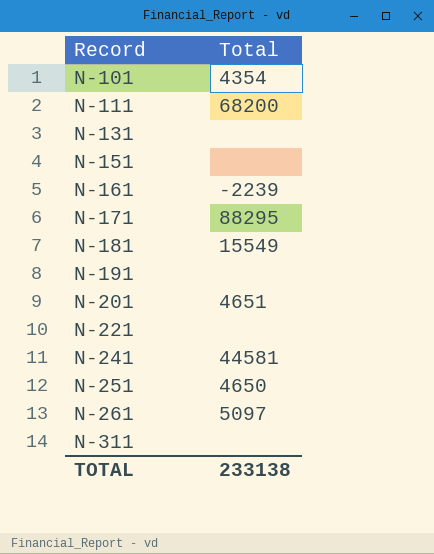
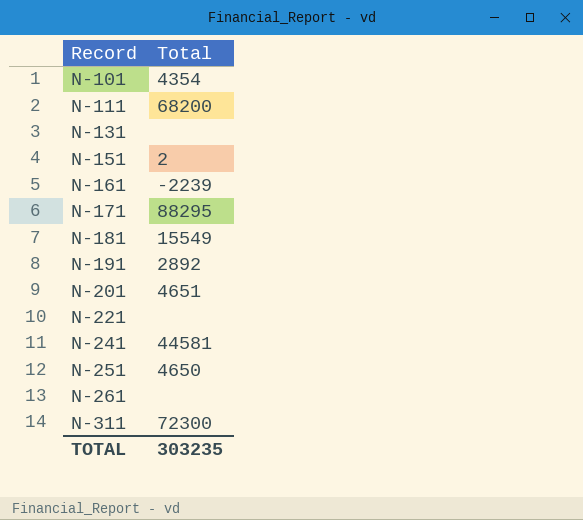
N-151 | Total: none -> 2
N-191 | Total: none -> 2892
N-261 | Total: 5097 -> none
N-311 | Total: none -> 72300
TOTAL | Total: 233138 -> 303235

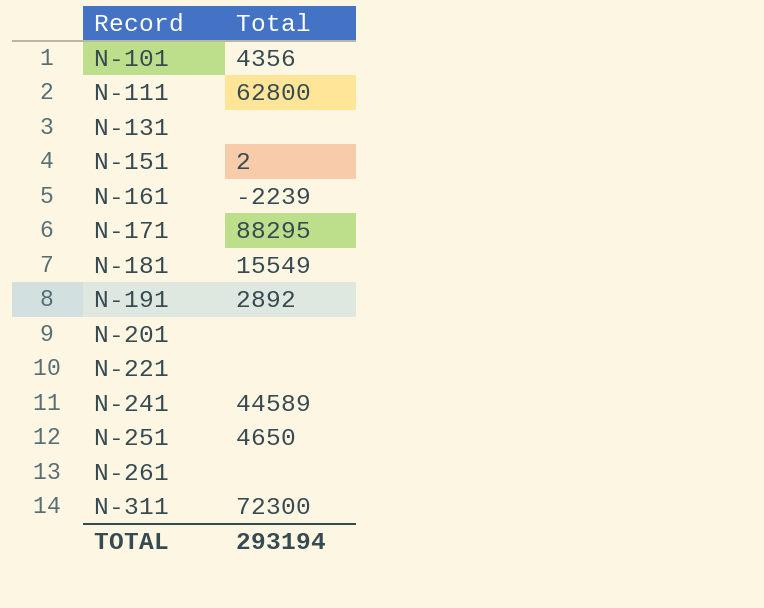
N-101 | Total: 4354 -> 4356
N-111 | Total: 68200 -> 62800
N-201 | Total: 4651 -> none
N-241 | Total: 44581 -> 44589
TOTAL | Total: 303235 -> 293194

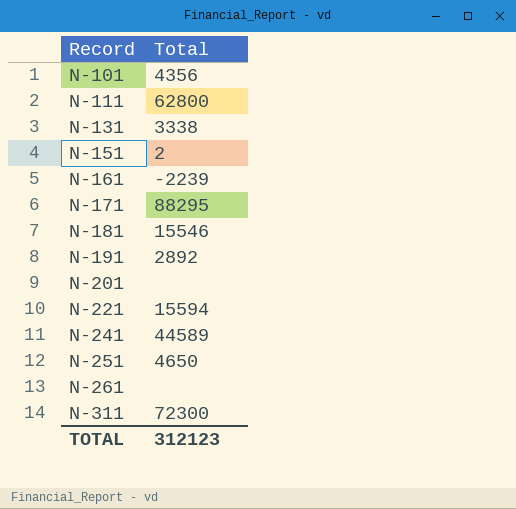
N-131 | Total: none -> 3338
N-181 | Total: 15549 -> 15546
N-221 | Total: none -> 15594
TOTAL | Total: 293194 -> 312123

